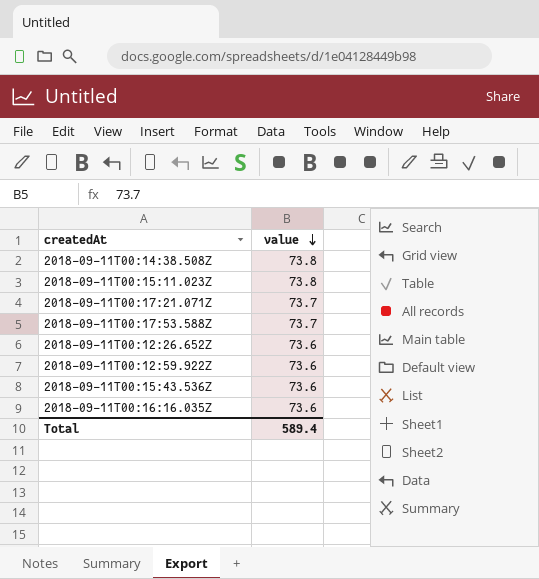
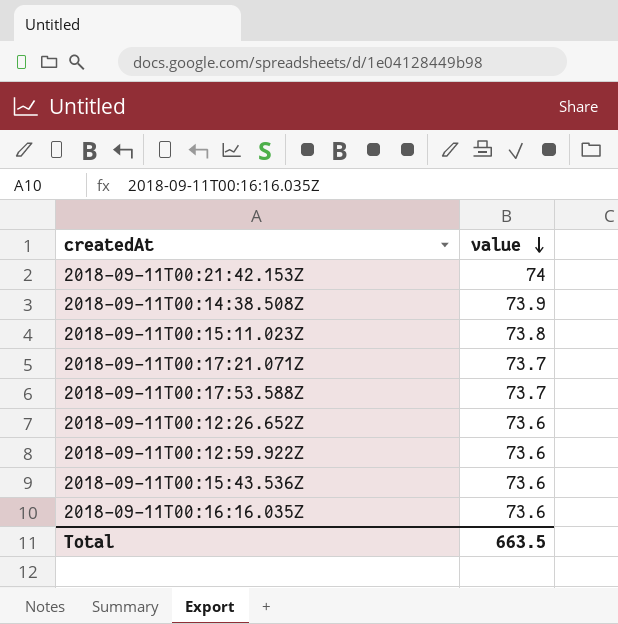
row 2018-09-11T00:21:42.153Z: none -> 74
2018-09-11T00:14:38.508Z | value: 73.8 -> 73.9
Total | value: 589.4 -> 663.5

